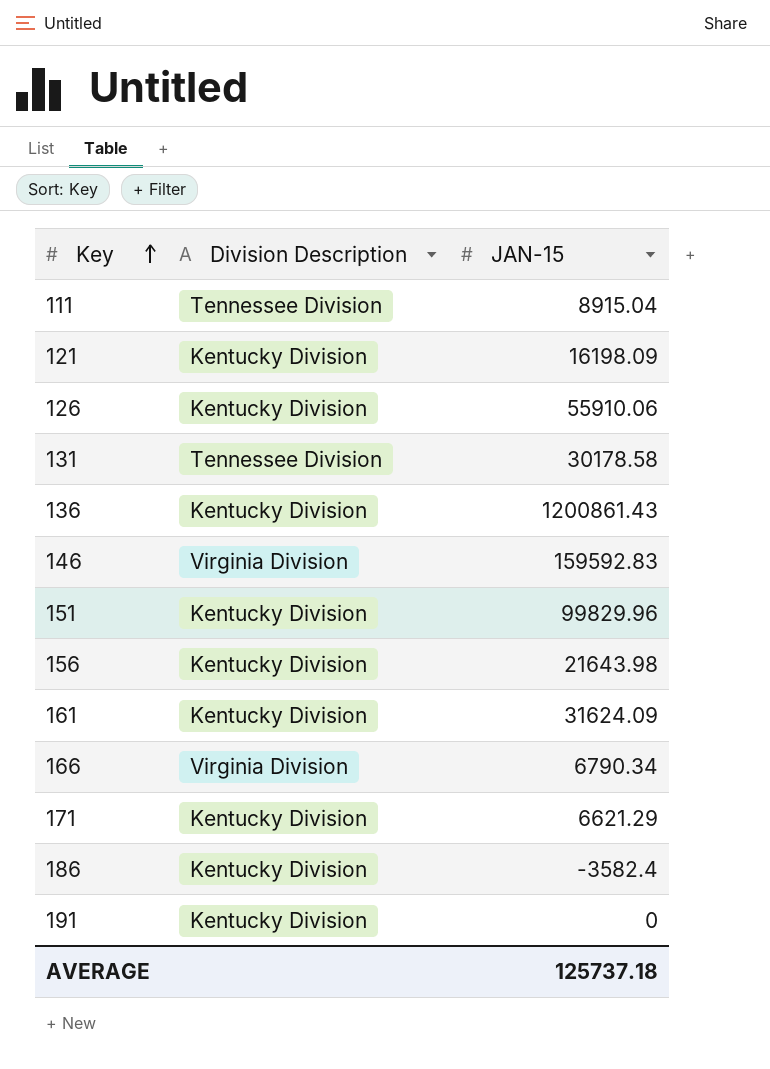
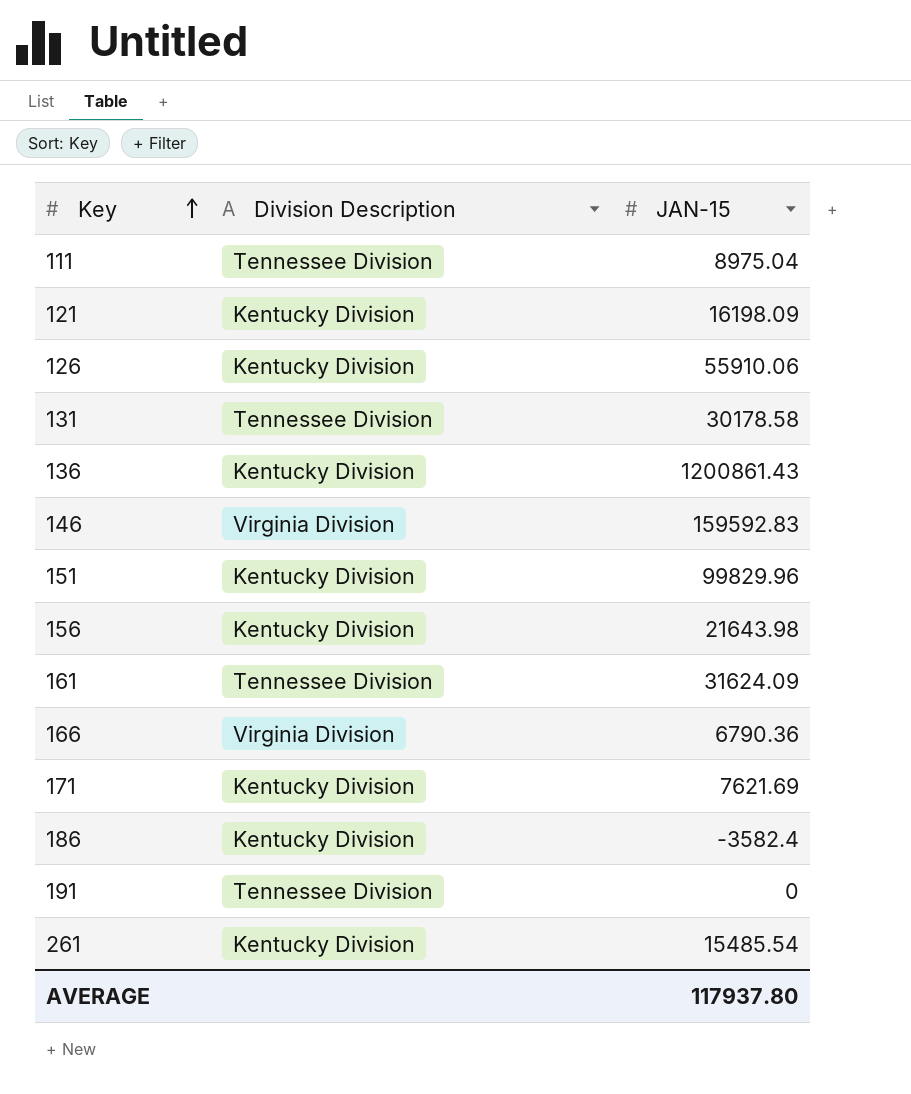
111 | JAN-15: 8915.04 -> 8975.04
161 | Division Description: Kentucky Division -> Tennessee Division
166 | JAN-15: 6790.34 -> 6790.36
171 | JAN-15: 6621.29 -> 7621.69
191 | Division Description: Kentucky Division -> Tennessee Division
row 261: none -> Kentucky Division | 15485.54
AVERAGE | JAN-15: 125737.18 -> 117937.80

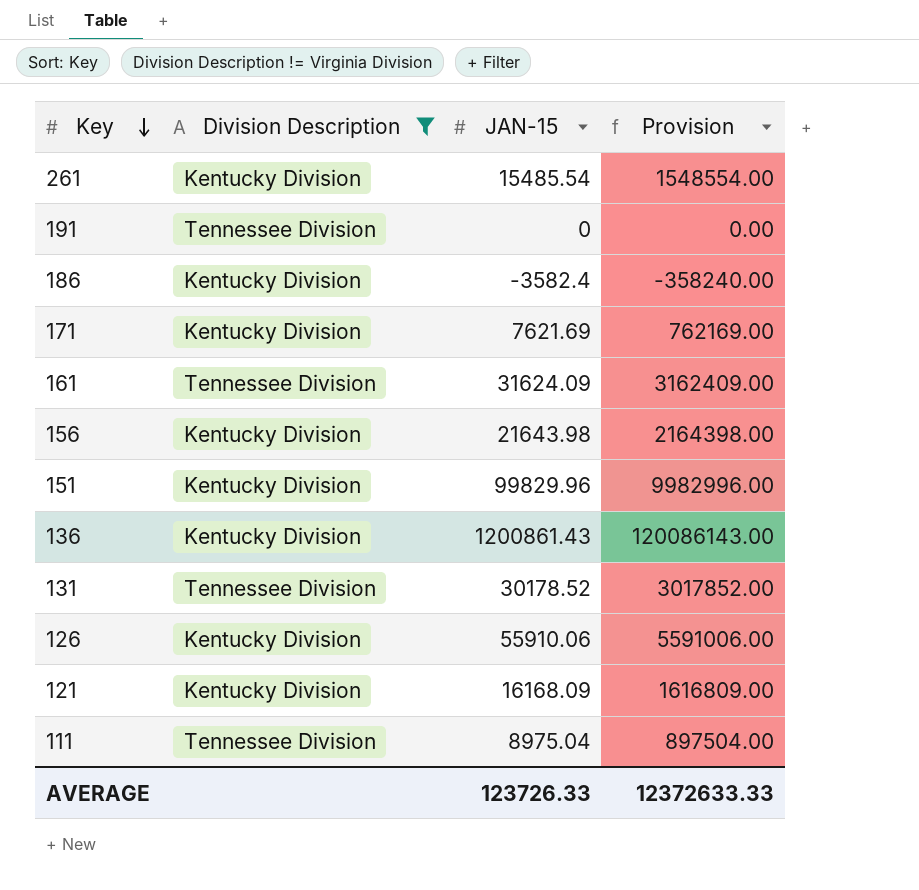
filter: none -> Division Description != Virginia Division
row order: Key ascending -> Key descending
column Provision | formula: none -> [JAN-15] * 100
131 | JAN-15: 30178.58 -> 30178.52
121 | JAN-15: 16198.09 -> 16168.09
AVERAGE | JAN-15: 117937.80 -> 123726.33

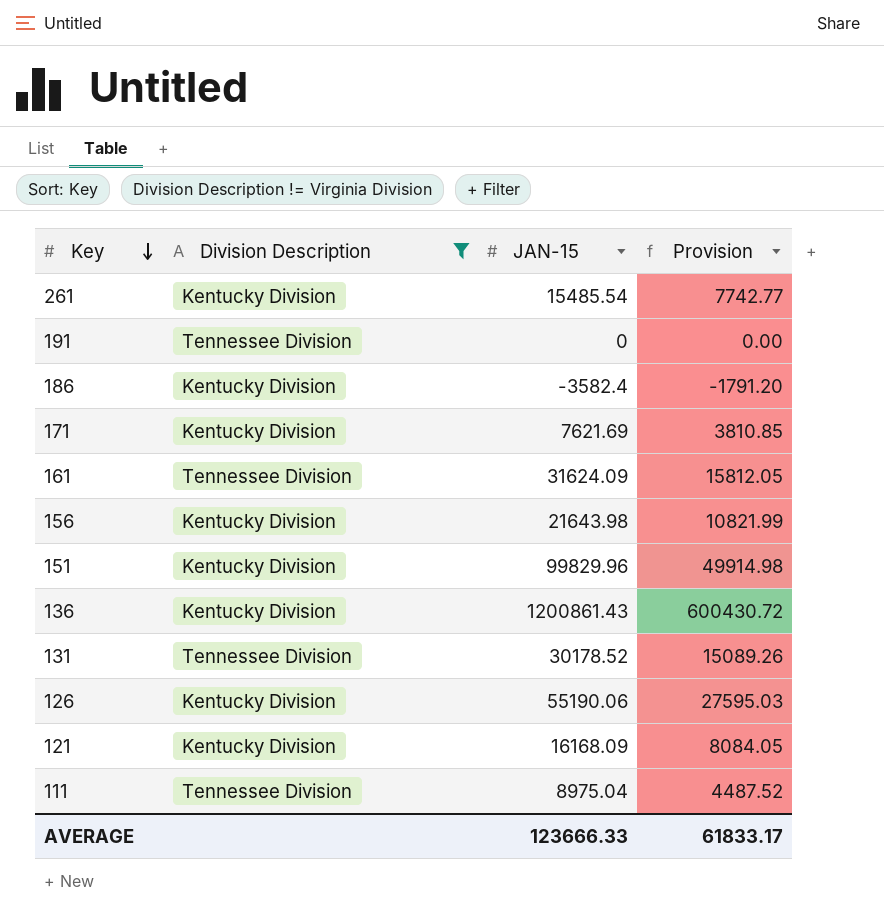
column Provision | formula: [JAN-15] * 100 -> [JAN-15] * 0.5
126 | JAN-15: 55910.06 -> 55190.06
AVERAGE | JAN-15: 123726.33 -> 123666.33
AVERAGE | Provision: 12372633.33 -> 61833.17

